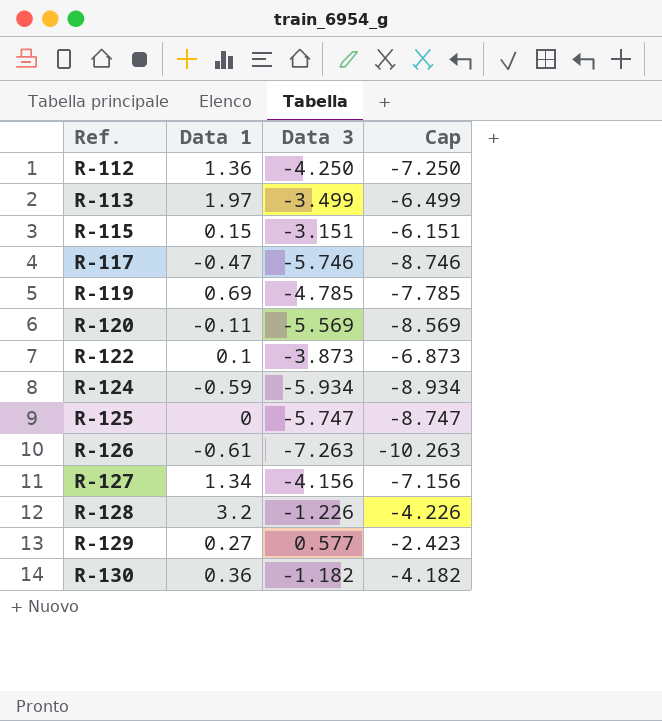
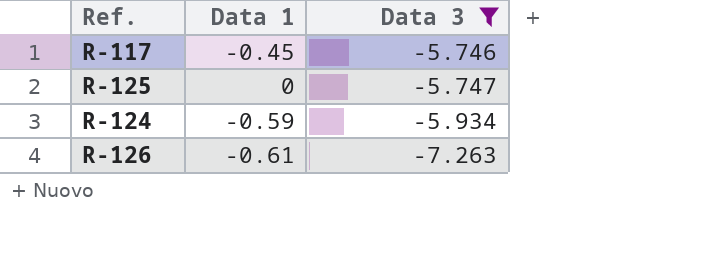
filter: none -> Data 3 <= -5.746
row order: Ref. ascending -> Data 3 descending
column Cap | formula: [Data 3] - 3 -> none
R-117 | Data 1: -0.47 -> -0.45

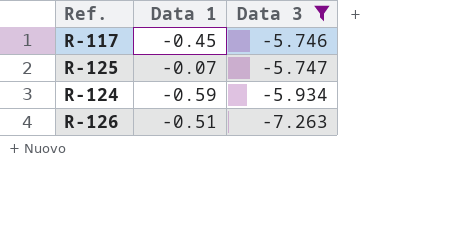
R-125 | Data 1: 0 -> -0.07
R-126 | Data 1: -0.61 -> -0.51

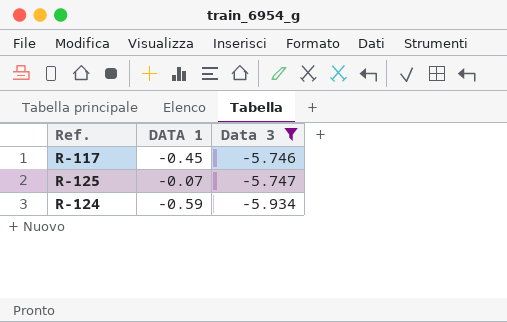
column name: Data 1 -> DATA 1
row R-126: -0.51 | -7.263 -> none

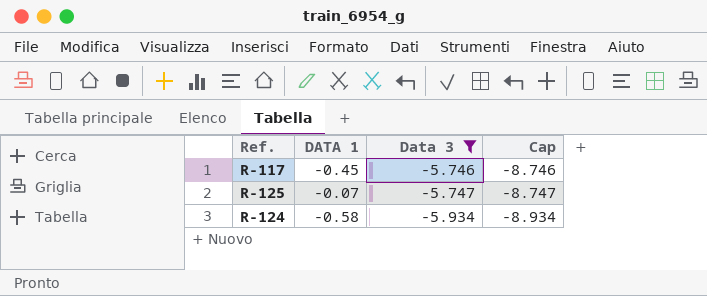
column Cap | formula: none -> [Data 3] - 3
R-124 | DATA 1: -0.59 -> -0.58

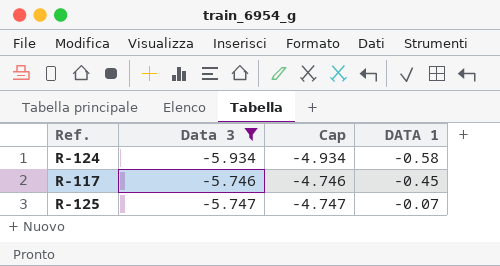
row order: Data 3 descending -> DATA 1 ascending
column Cap | formula: [Data 3] - 3 -> [Data 3] + 1
column DATA 1 | position: 2 -> 4

